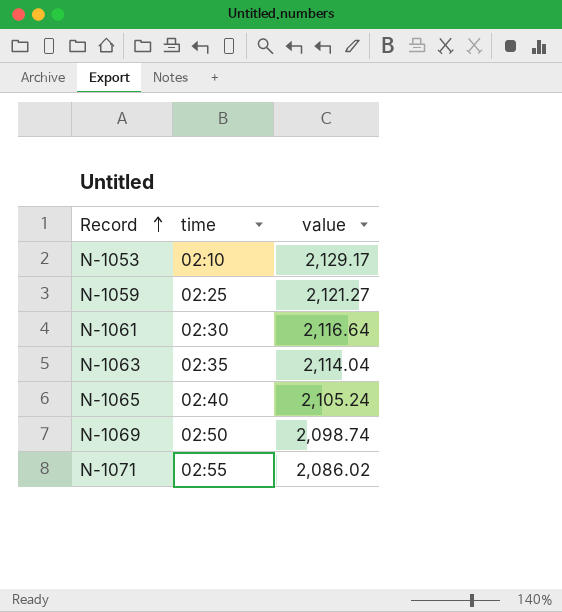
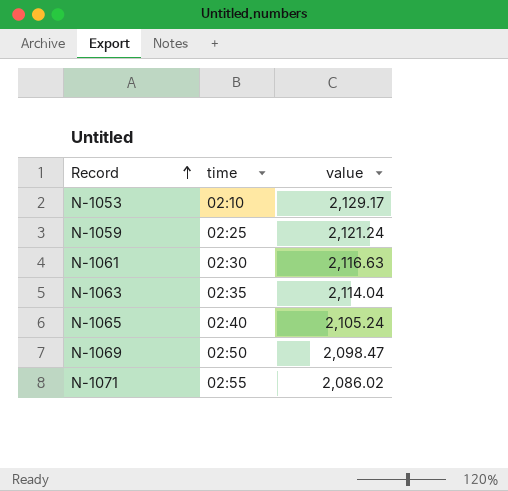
N-1059 | value: 2,121.27 -> 2,121.24
N-1061 | value: 2,116.64 -> 2,116.63
N-1069 | value: 2,098.74 -> 2,098.47

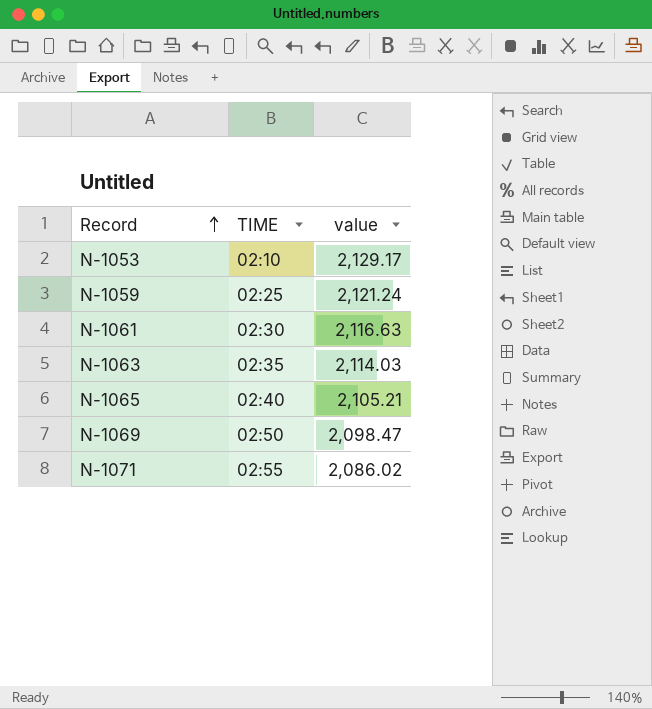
column name: time -> TIME
N-1063 | value: 2,114.04 -> 2,114.03
N-1065 | value: 2,105.24 -> 2,105.21

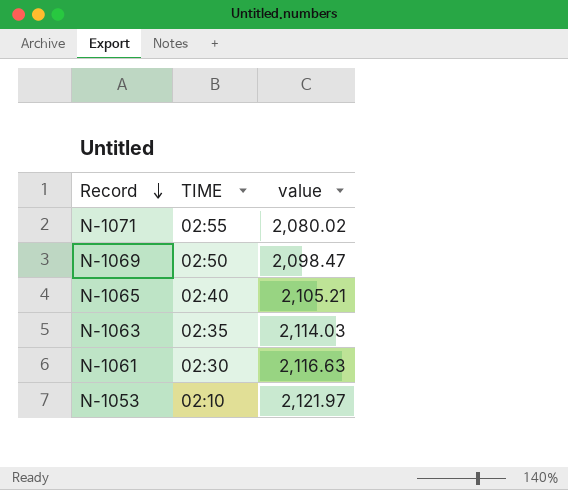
row order: Record ascending -> Record descending
row N-1059: 02:25 | 2,121.24 -> none
N-1071 | value: 2,086.02 -> 2,080.02
N-1053 | value: 2,129.17 -> 2,121.97

